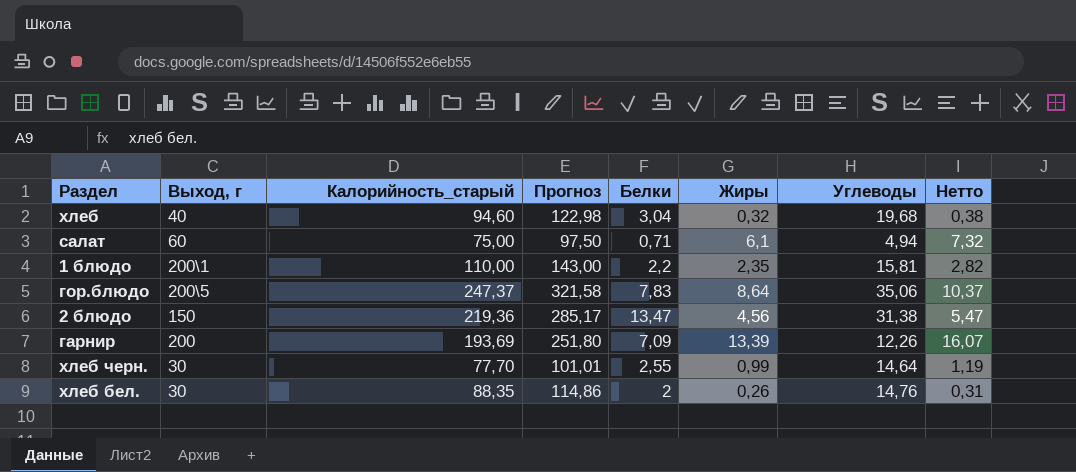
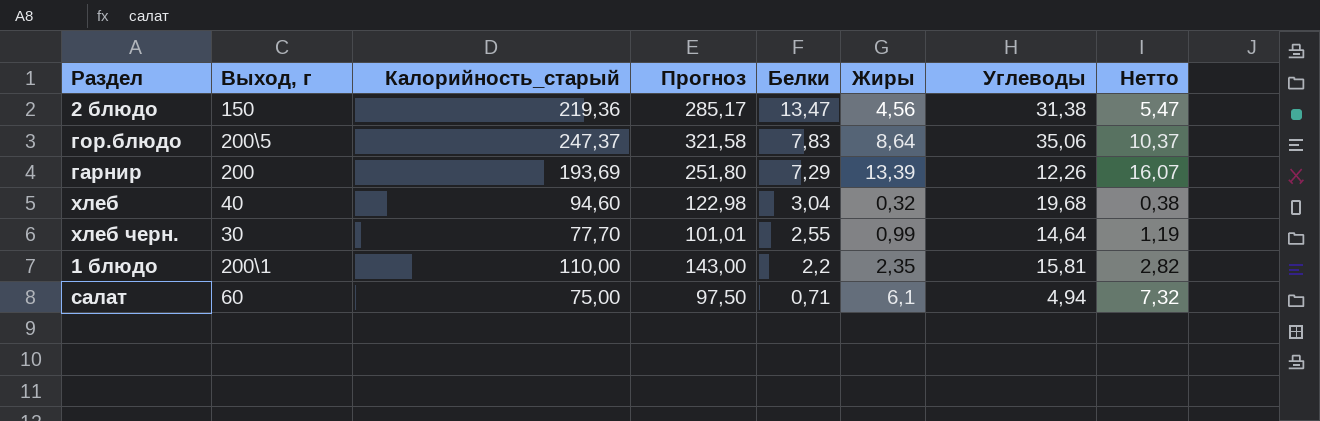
row order: none -> Белки descending
row хлеб бел.: 30 | 88,35 | 114,86 | 2 | 0,26 | 14,76 | 0,31 -> none
гарнир | Белки: 7,09 -> 7,29

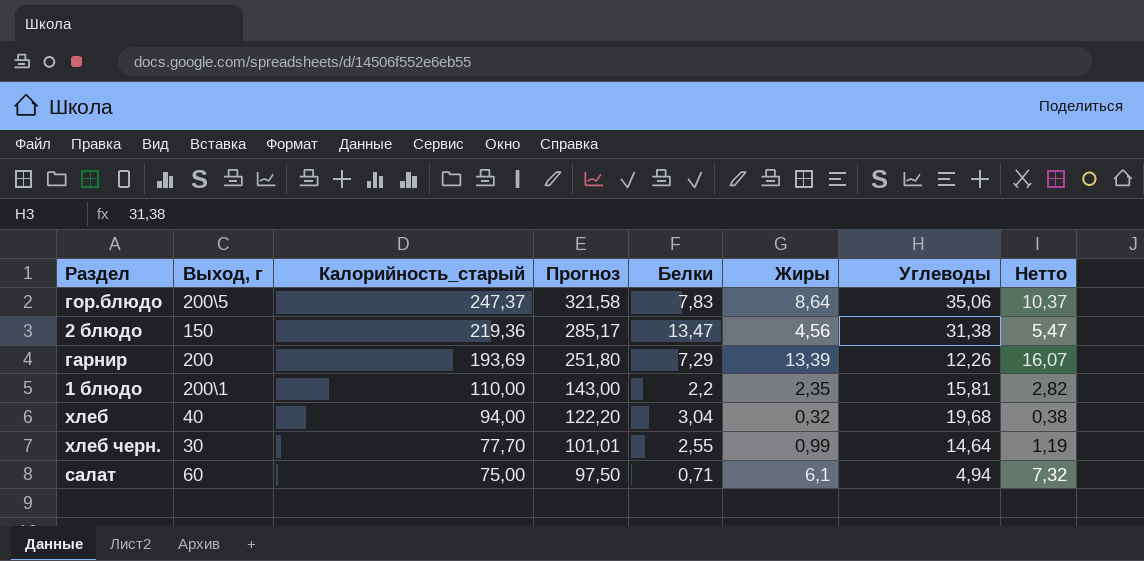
row order: Белки descending -> Калорийность_старый descending
хлеб | Калорийность_старый: 94,60 -> 94,00
хлеб | Прогноз: 122,98 -> 122,20

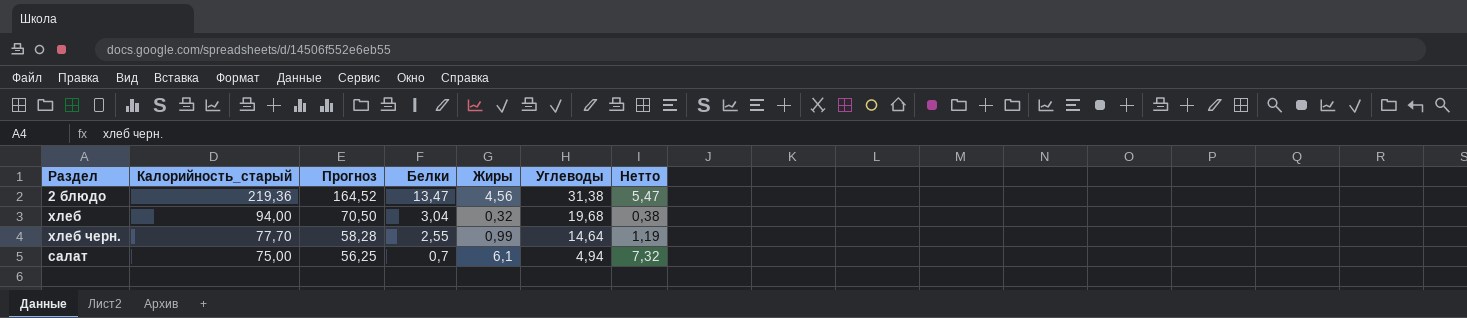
column Выход, г | position: 2 -> none
column Прогноз | formula: [Калорийность_старый] * 1,3 -> [Калорийность_старый] * 0,75
row гор.блюдо: 200\5 | 247,37 | 321,58 | 7,83 | 8,64 | 35,06 | 10,37 -> none
row гарнир: 200 | 193,69 | 251,80 | 7,29 | 13,39 | 12,26 | 16,07 -> none
row 1 блюдо: 200\1 | 110,00 | 143,00 | 2,2 | 2,35 | 15,81 | 2,82 -> none
салат | Белки: 0,71 -> 0,7

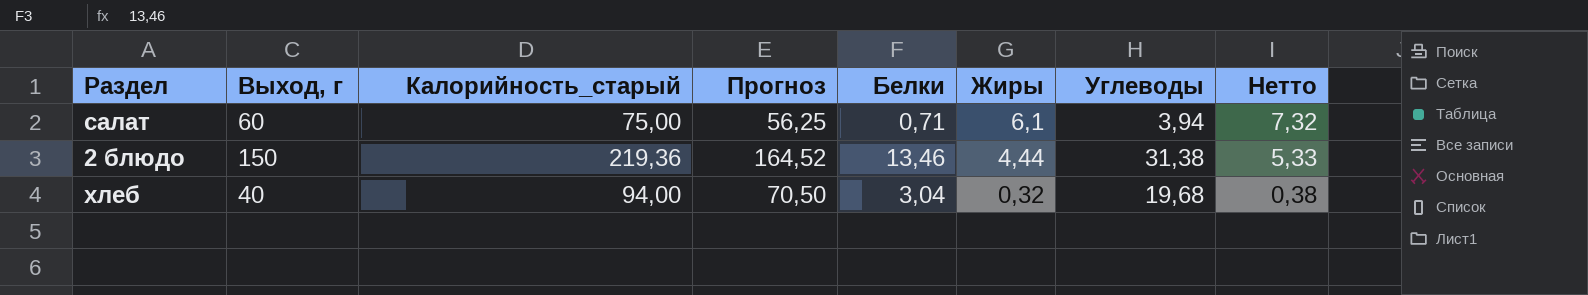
row order: Калорийность_старый descending -> Жиры descending
column Выход, г | position: none -> 2
row хлеб черн.: 77,70 | 58,28 | 2,55 | 0,99 | 14,64 | 1,19 -> none
салат | Белки: 0,7 -> 0,71
салат | Углеводы: 4,94 -> 3,94
2 блюдо | Белки: 13,47 -> 13,46
2 блюдо | Жиры: 4,56 -> 4,44
2 блюдо | Нетто: 5,47 -> 5,33

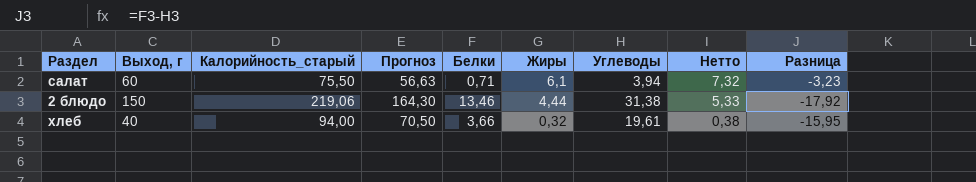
column Разница | formula: none -> [Белки] - [Углеводы]
салат | Калорийность_старый: 75,00 -> 75,50
салат | Прогноз: 56,25 -> 56,63
2 блюдо | Калорийность_старый: 219,36 -> 219,06
2 блюдо | Прогноз: 164,52 -> 164,30
хлеб | Белки: 3,04 -> 3,66
хлеб | Углеводы: 19,68 -> 19,61

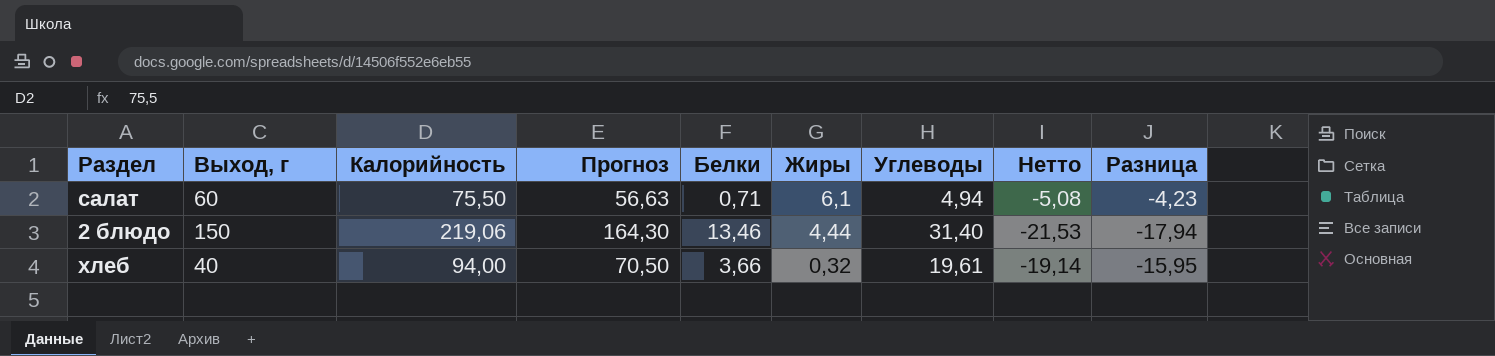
column name: Калорийность_старый -> Калорийность
column Нетто | formula: [Жиры] * 1,2 -> [Разница] * 1,2
салат | Углеводы: 3,94 -> 4,94
салат | Разница: -3,23 -> -4,23
2 блюдо | Углеводы: 31,38 -> 31,40
2 блюдо | Разница: -17,92 -> -17,94

